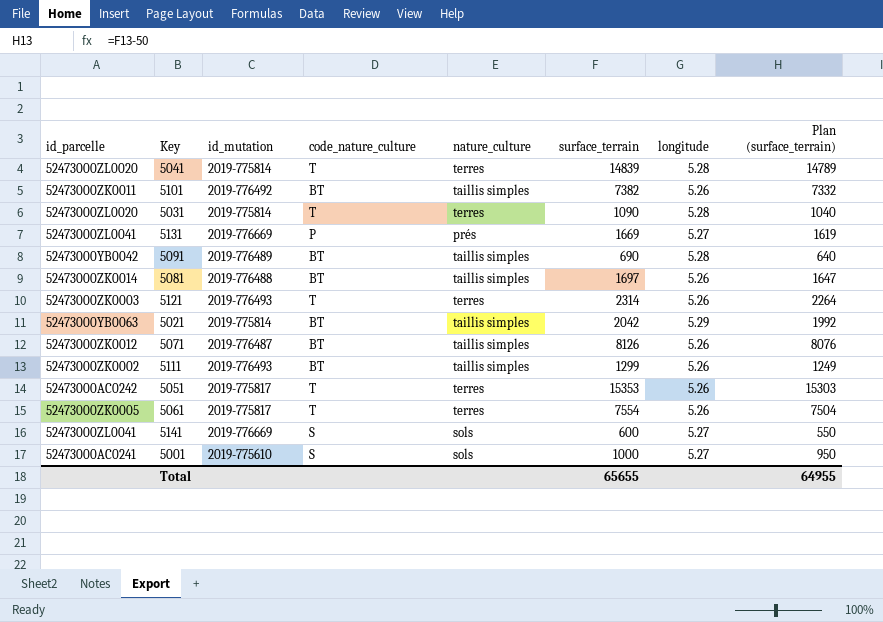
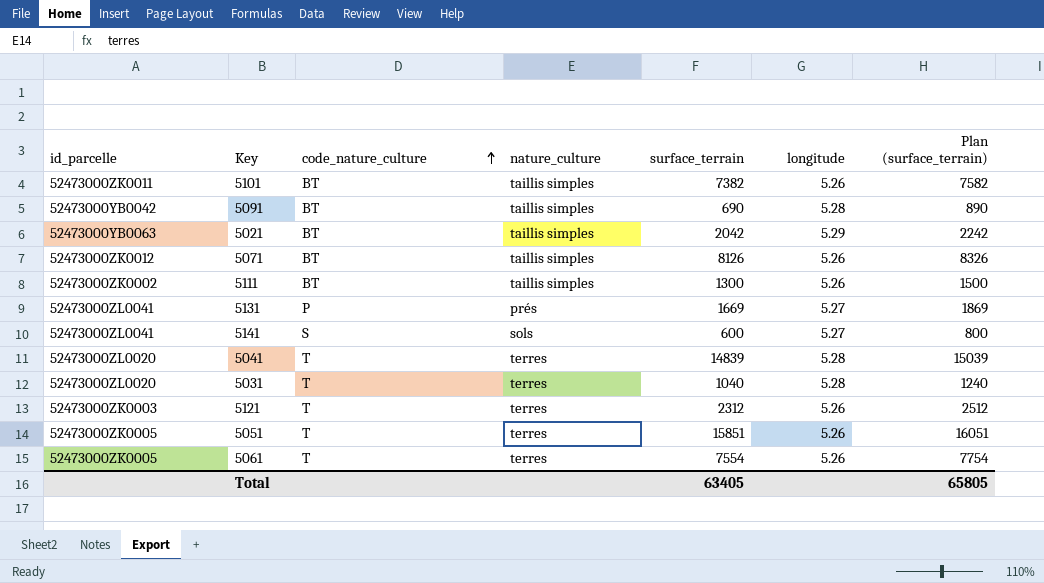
row order: none -> code_nature_culture ascending
column id_mutation | position: 3 -> none
column Plan (surface_terrain) | formula: [surface_terrain] - 50 -> [surface_terrain] + 200
row 5081: 52473000ZK0014 | 2019-776488 | BT | taillis simples | 1697 | 5.26 | 1647 -> none
row 5001: 52473000AC0241 | 2019-775610 | S | sols | 1000 | 5.27 | 950 -> none
5111 | surface_terrain: 1299 -> 1300
5031 | surface_terrain: 1090 -> 1040
5121 | surface_terrain: 2314 -> 2312
5051 | id_parcelle: 52473000AC0242 -> 52473000ZK0005
5051 | surface_terrain: 15353 -> 15851
Total | surface_terrain: 65655 -> 63405
Total | Plan (surface_terrain): 64955 -> 65805

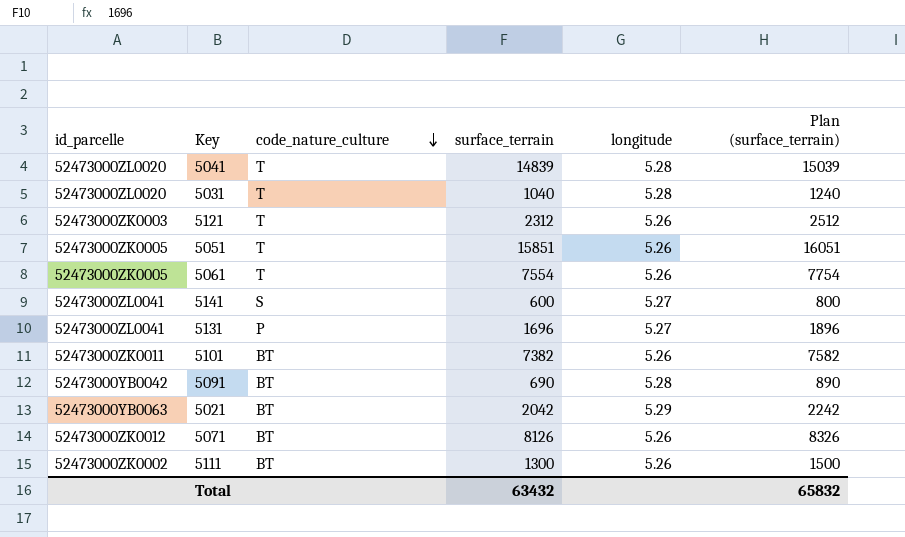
row order: code_nature_culture ascending -> code_nature_culture descending
column nature_culture | position: 4 -> none
5131 | surface_terrain: 1669 -> 1696
5131 | Plan (surface_terrain): 1869 -> 1896
Total | surface_terrain: 63405 -> 63432
Total | Plan (surface_terrain): 65805 -> 65832

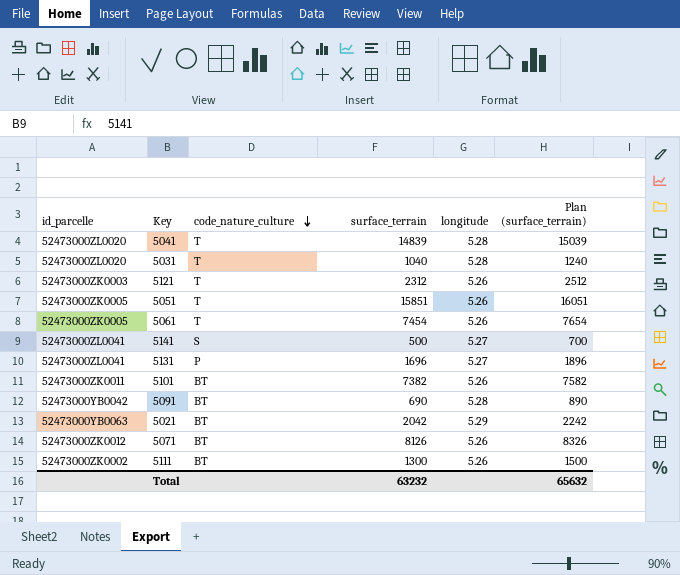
5061 | surface_terrain: 7554 -> 7454
5061 | Plan (surface_terrain): 7754 -> 7654
5141 | surface_terrain: 600 -> 500
5141 | Plan (surface_terrain): 800 -> 700
Total | surface_terrain: 63432 -> 63232
Total | Plan (surface_terrain): 65832 -> 65632

